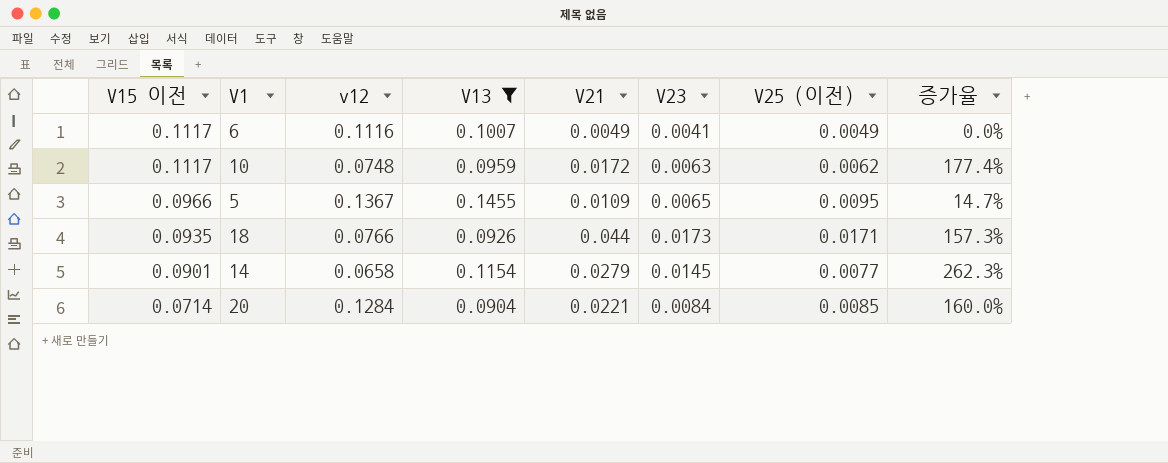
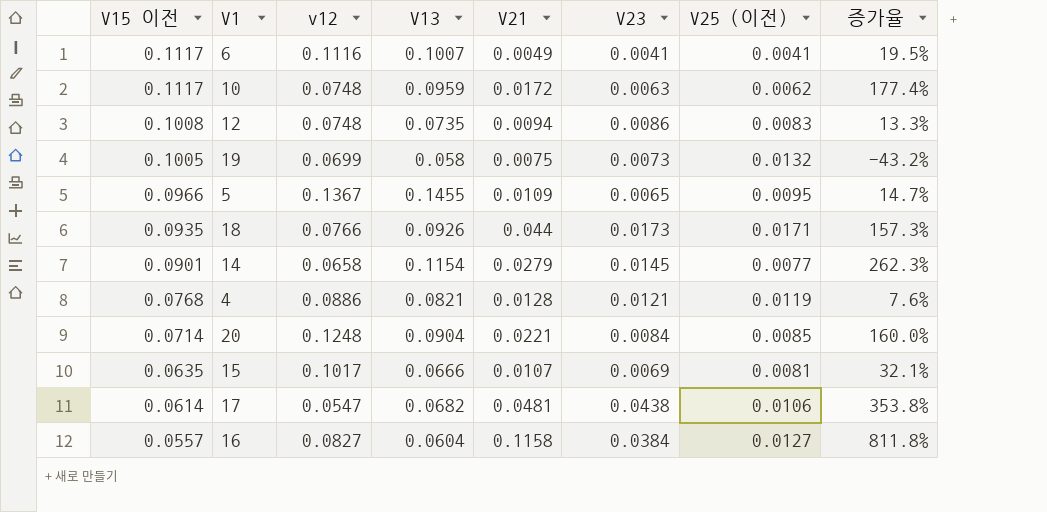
filter: V13 >= 0.0904 -> none
6 | V25 (이전): 0.0049 -> 0.0041
6 | 증가율: 0.0% -> 19.5%
20 | v12: 0.1284 -> 0.1248

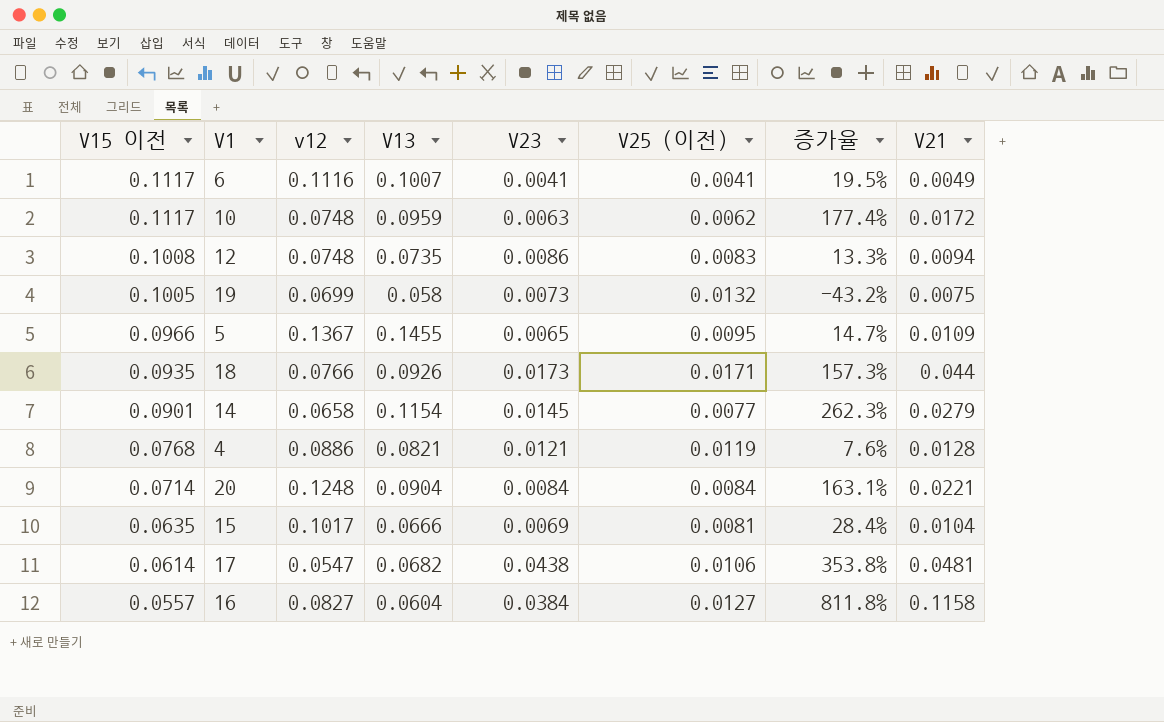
column V21 | position: 5 -> 8
20 | V25 (이전): 0.0085 -> 0.0084
20 | 증가율: 160.0% -> 163.1%
15 | 증가율: 32.1% -> 28.4%
15 | V21: 0.0107 -> 0.0104

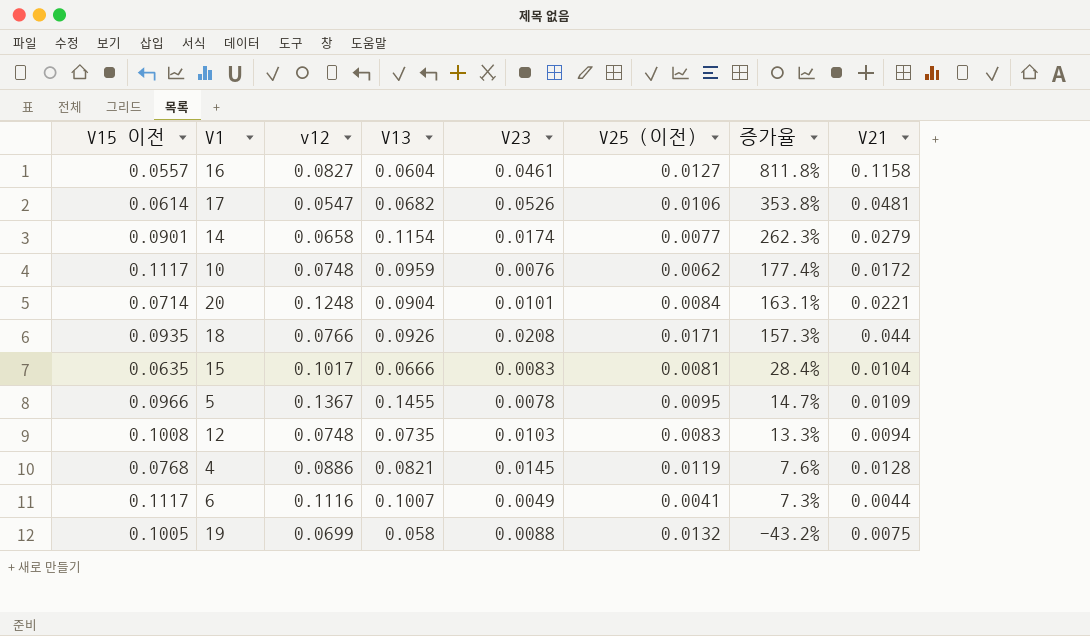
row order: V15 이전 descending -> 증가율 descending
16 | V23: 0.0384 -> 0.0461
17 | V23: 0.0438 -> 0.0526
14 | V23: 0.0145 -> 0.0174
10 | V23: 0.0063 -> 0.0076
20 | V23: 0.0084 -> 0.0101
18 | V23: 0.0173 -> 0.0208
15 | V23: 0.0069 -> 0.0083
5 | V23: 0.0065 -> 0.0078
12 | V23: 0.0086 -> 0.0103
4 | V23: 0.0121 -> 0.0145
6 | V23: 0.0041 -> 0.0049
6 | 증가율: 19.5% -> 7.3%
6 | V21: 0.0049 -> 0.0044
19 | V23: 0.0073 -> 0.0088

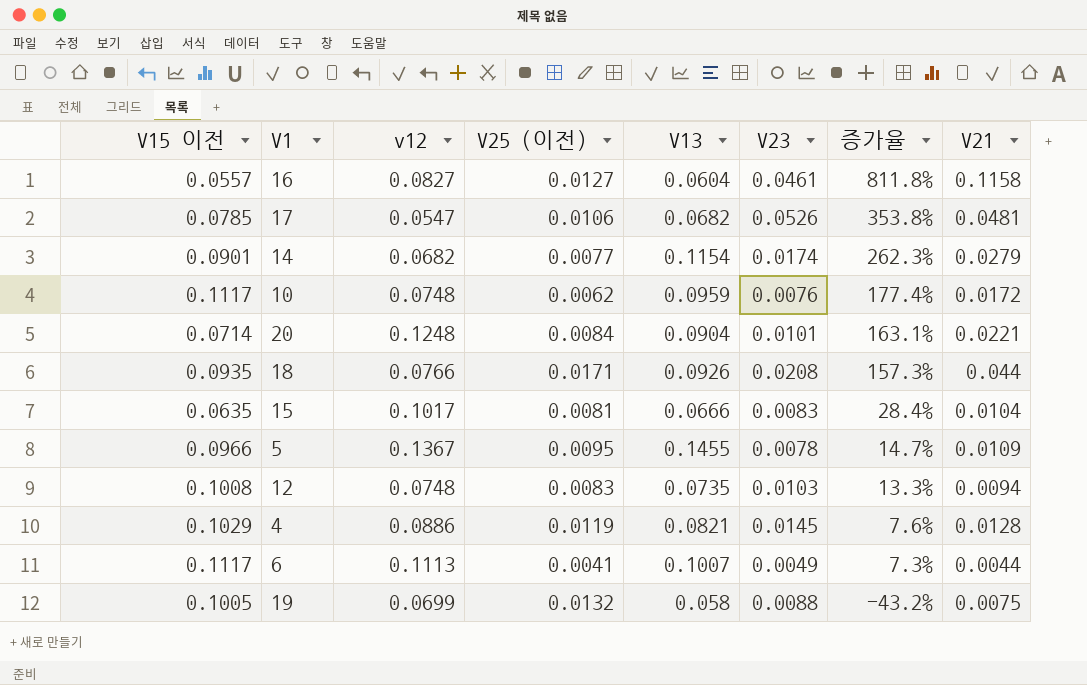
column V25 (이전) | position: 6 -> 4
17 | V15 이전: 0.0614 -> 0.0785
14 | v12: 0.0658 -> 0.0682
4 | V15 이전: 0.0768 -> 0.1029
6 | v12: 0.1116 -> 0.1113

